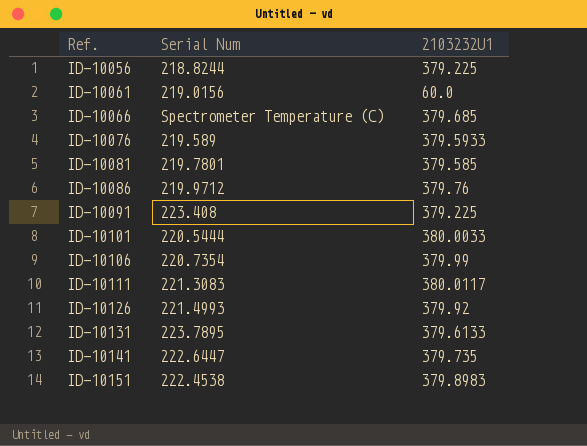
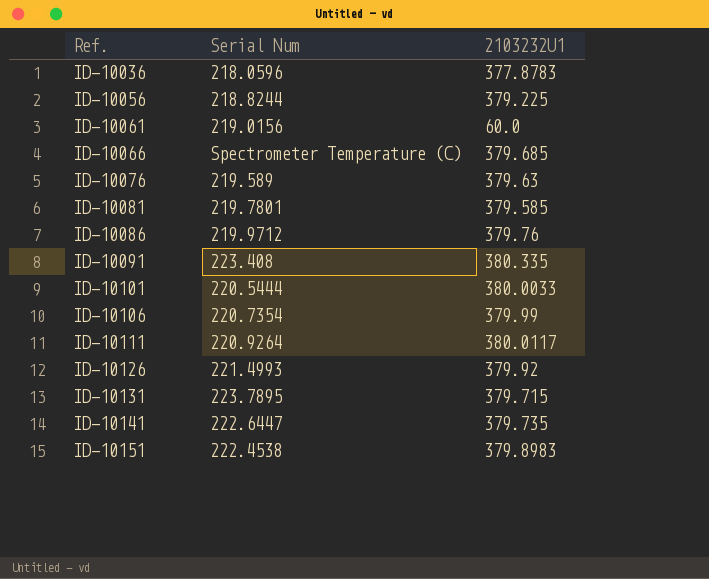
row ID-10036: none -> 218.0596 | 377.8783
ID-10076 | 2103232U1: 379.5933 -> 379.63
ID-10091 | 2103232U1: 379.225 -> 380.335
ID-10111 | Serial Num: 221.3083 -> 220.9264
ID-10131 | 2103232U1: 379.6133 -> 379.715

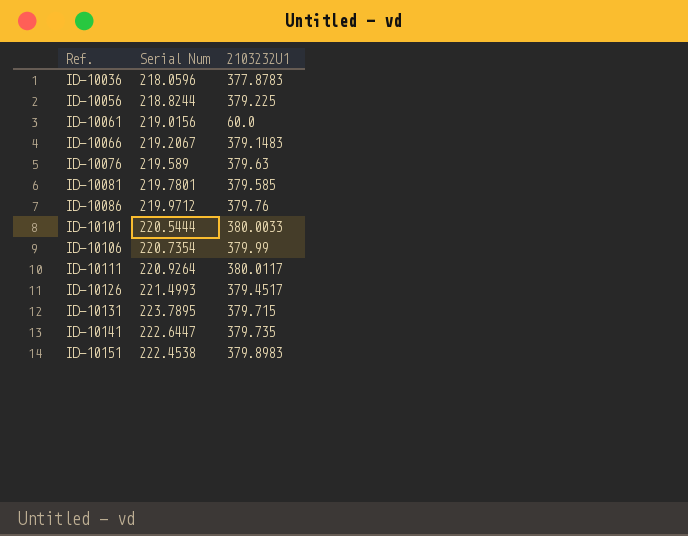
row ID-10091: 223.408 | 380.335 -> none
ID-10066 | Serial Num: Spectrometer Temperature (C) -> 219.2067
ID-10066 | 2103232U1: 379.685 -> 379.1483
ID-10126 | 2103232U1: 379.92 -> 379.4517

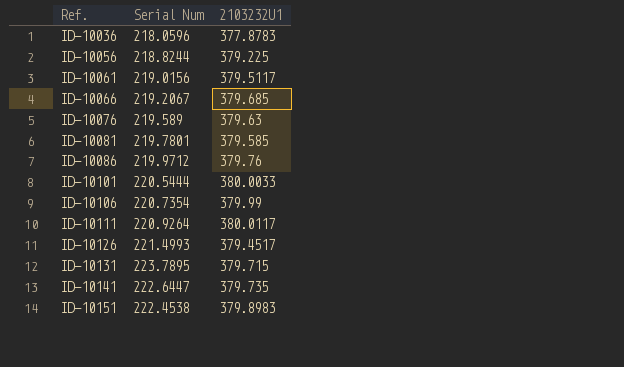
ID-10061 | 2103232U1: 60.0 -> 379.5117
ID-10066 | 2103232U1: 379.1483 -> 379.685

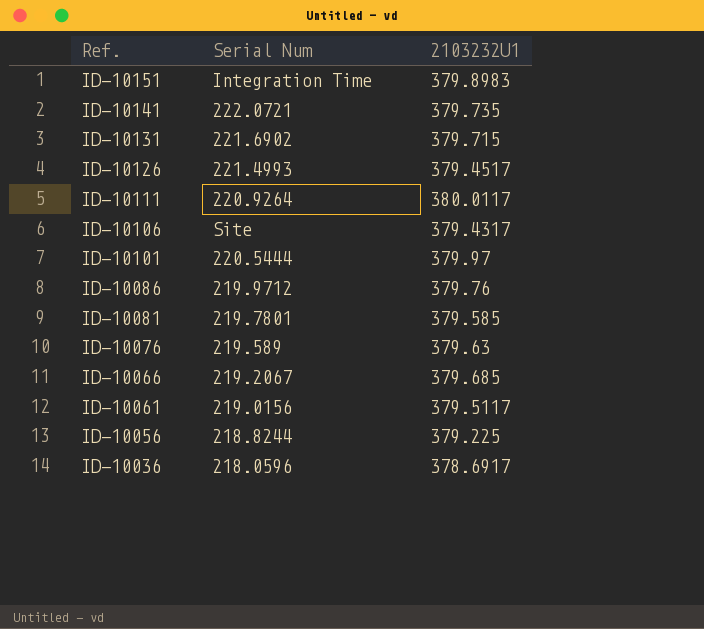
row order: Ref. ascending -> Ref. descending
ID-10151 | Serial Num: 222.4538 -> Integration Time
ID-10141 | Serial Num: 222.6447 -> 222.0721
ID-10131 | Serial Num: 223.7895 -> 221.6902
ID-10106 | Serial Num: 220.7354 -> Site
ID-10106 | 2103232U1: 379.99 -> 379.4317
ID-10101 | 2103232U1: 380.0033 -> 379.97
ID-10036 | 2103232U1: 377.8783 -> 378.6917

